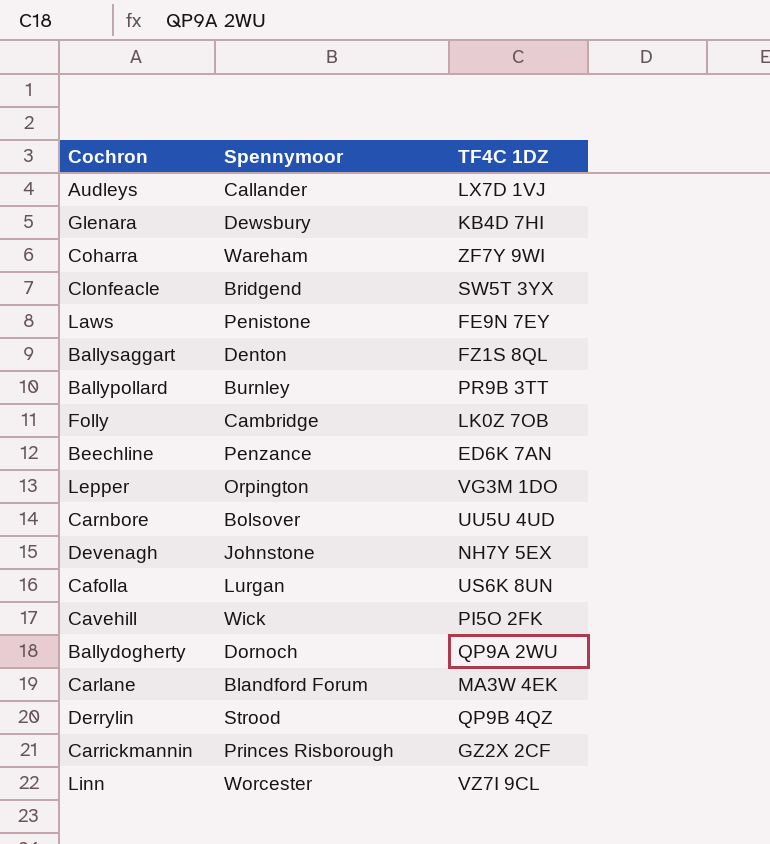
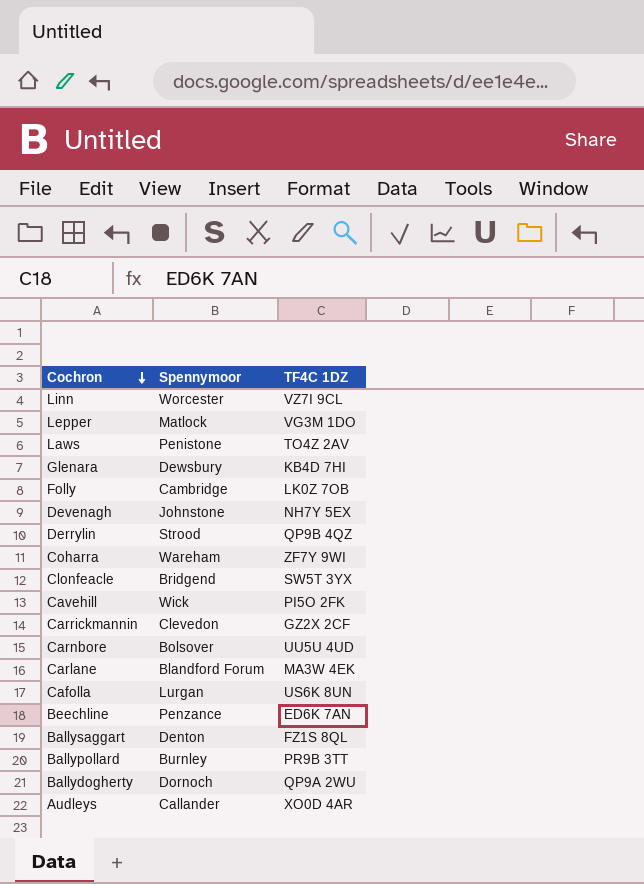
row order: none -> Cochron descending
Lepper | Spennymoor: Orpington -> Matlock
Laws | TF4C 1DZ: FE9N 7EY -> TO4Z 2AV
Carrickmannin | Spennymoor: Princes Risborough -> Clevedon
Audleys | TF4C 1DZ: LX7D 1VJ -> XO0D 4AR

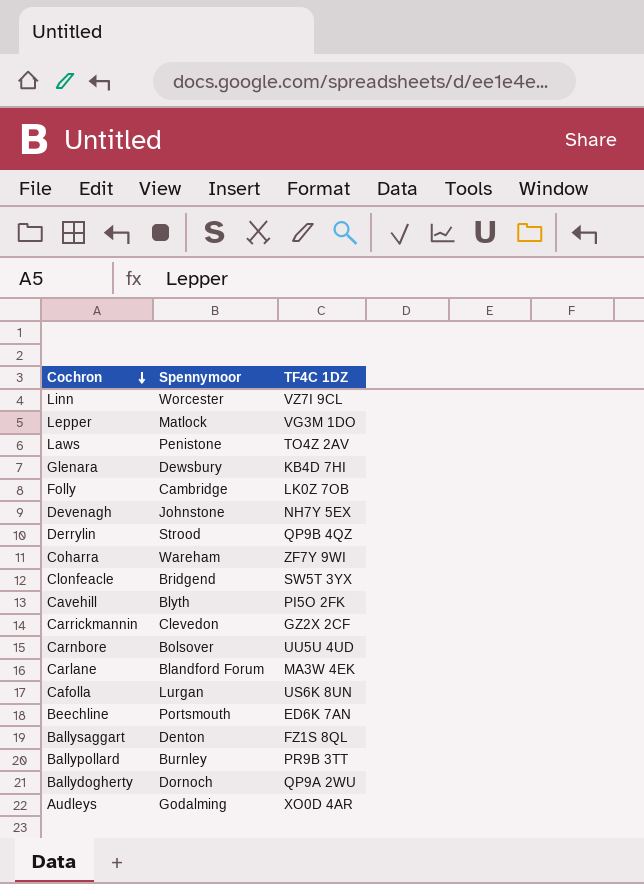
Cavehill | Spennymoor: Wick -> Blyth
Beechline | Spennymoor: Penzance -> Portsmouth
Audleys | Spennymoor: Callander -> Godalming

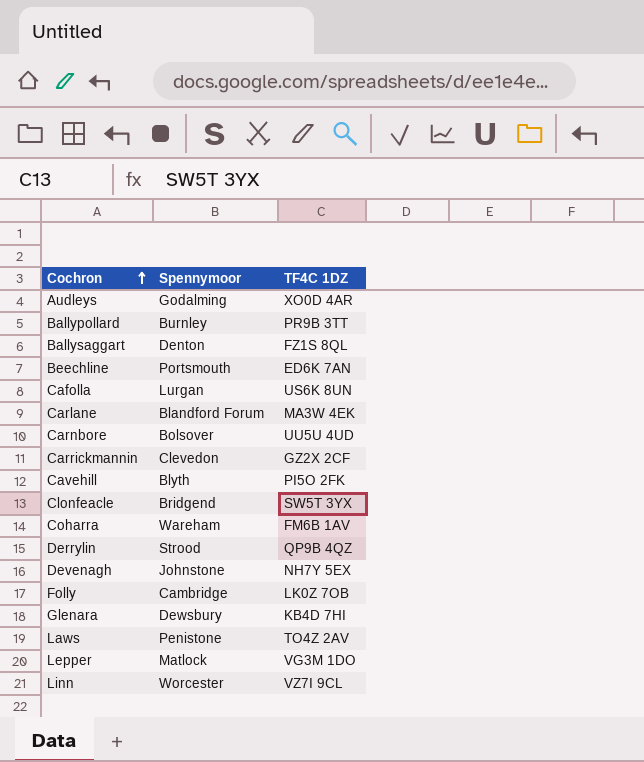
row order: Cochron descending -> Cochron ascending
row Ballydogherty: Dornoch | QP9A 2WU -> none
Coharra | TF4C 1DZ: ZF7Y 9WI -> FM6B 1AV

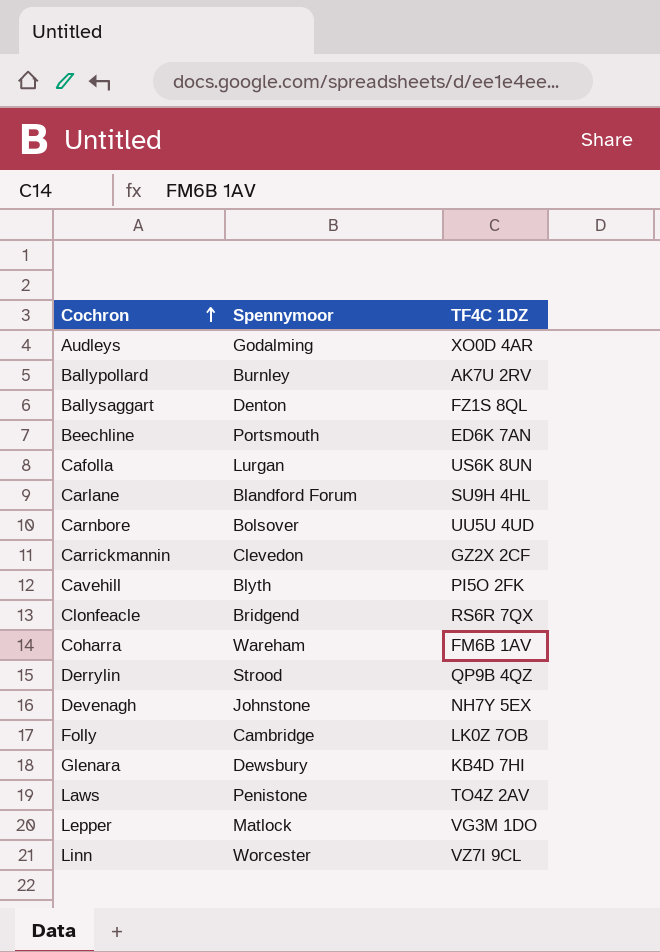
Ballypollard | TF4C 1DZ: PR9B 3TT -> AK7U 2RV
Carlane | TF4C 1DZ: MA3W 4EK -> SU9H 4HL
Clonfeacle | TF4C 1DZ: SW5T 3YX -> RS6R 7QX

